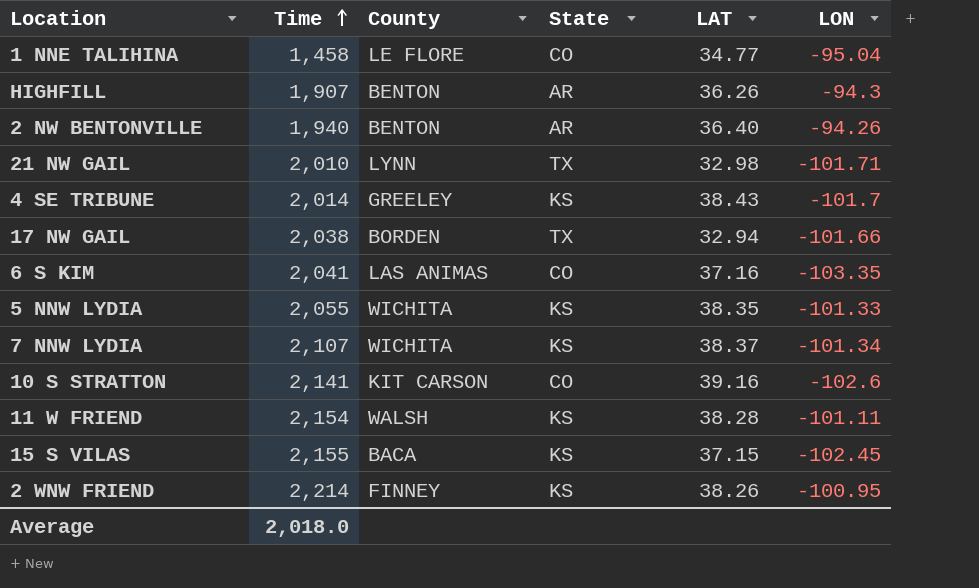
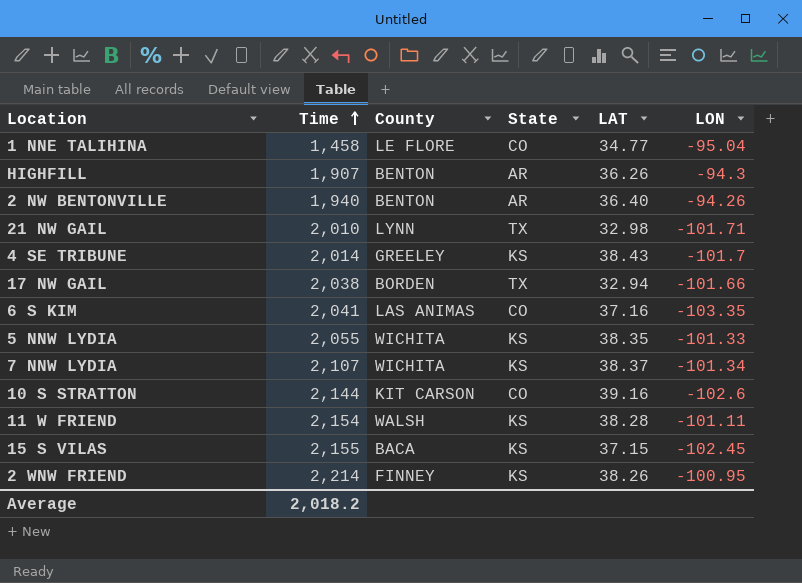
10 S STRATTON | Time: 2,141 -> 2,144
Average | Time: 2,018.0 -> 2,018.2

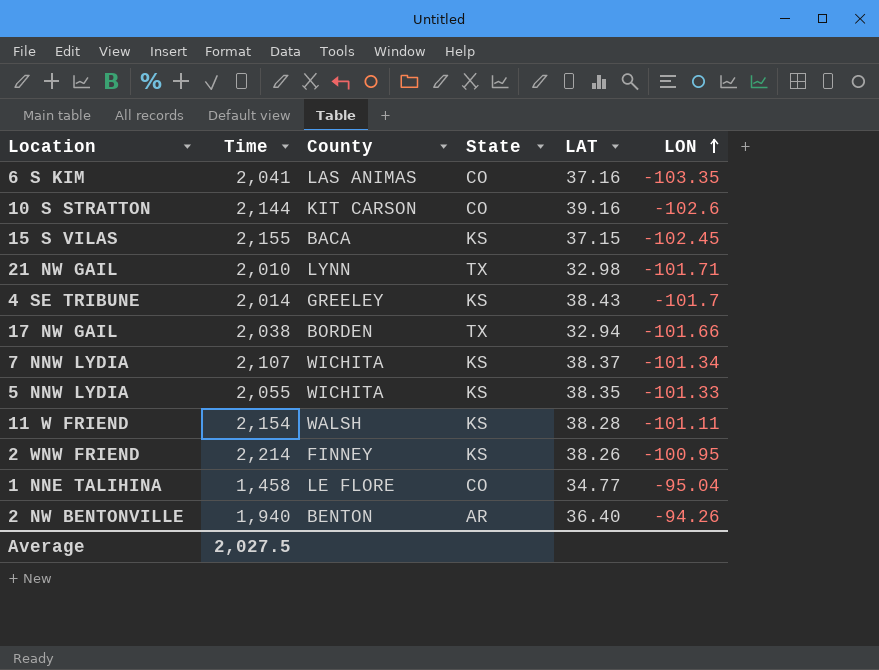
row order: Time ascending -> LON ascending
row HIGHFILL: 1,907 | BENTON | AR | 36.26 | -94.3 -> none
Average | Time: 2,018.2 -> 2,027.5

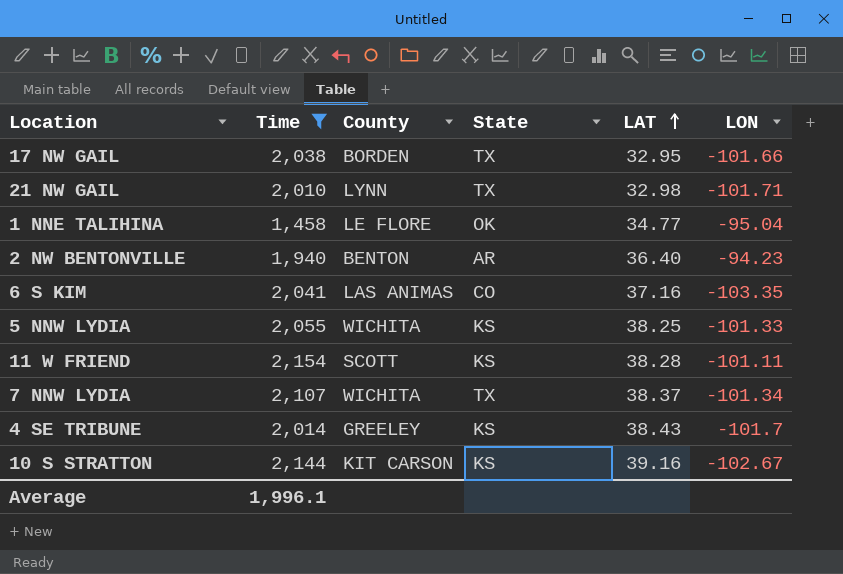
filter: none -> Time <= 2,154
row order: LON ascending -> LAT ascending
17 NW GAIL | LAT: 32.94 -> 32.95
1 NNE TALIHINA | State: CO -> OK
2 NW BENTONVILLE | LON: -94.26 -> -94.23
5 NNW LYDIA | LAT: 38.35 -> 38.25
11 W FRIEND | County: WALSH -> SCOTT
7 NNW LYDIA | State: KS -> TX
10 S STRATTON | State: CO -> KS
10 S STRATTON | LON: -102.6 -> -102.67
Average | Time: 2,027.5 -> 1,996.1

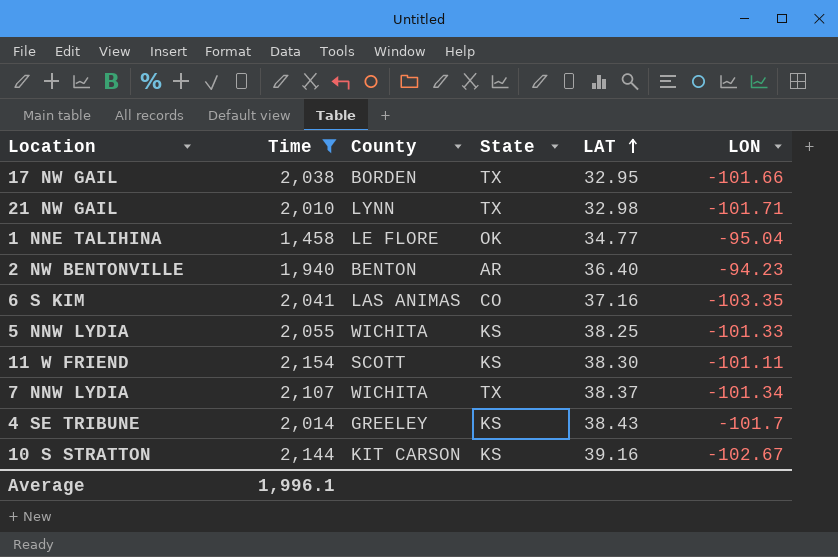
11 W FRIEND | LAT: 38.28 -> 38.30

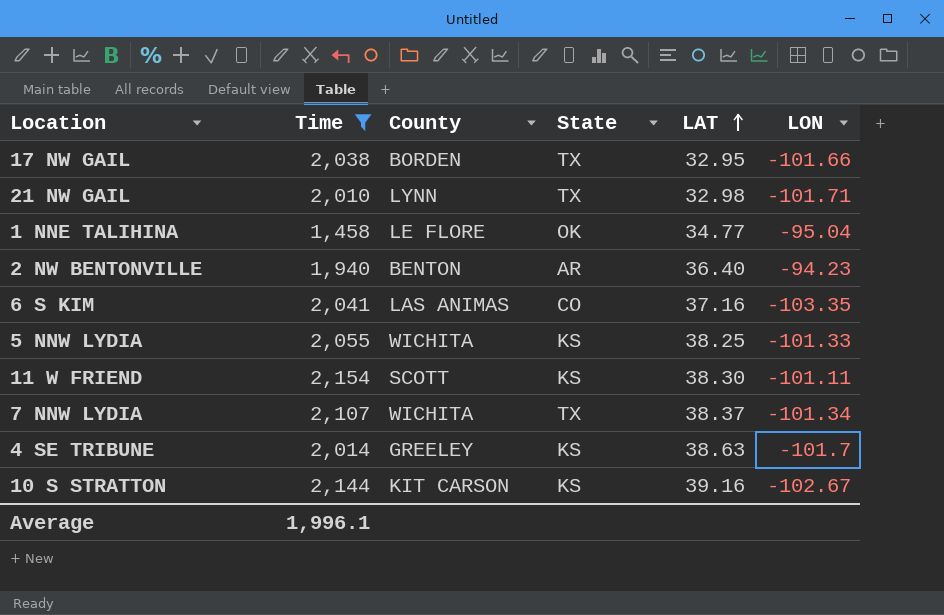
4 SE TRIBUNE | LAT: 38.43 -> 38.63

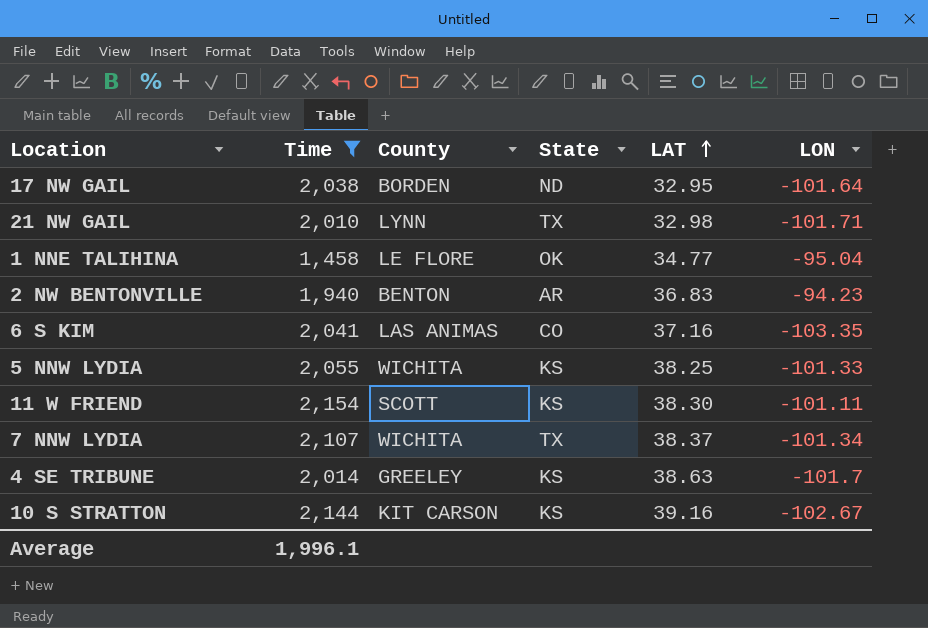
17 NW GAIL | State: TX -> ND
17 NW GAIL | LON: -101.66 -> -101.64
2 NW BENTONVILLE | LAT: 36.40 -> 36.83

